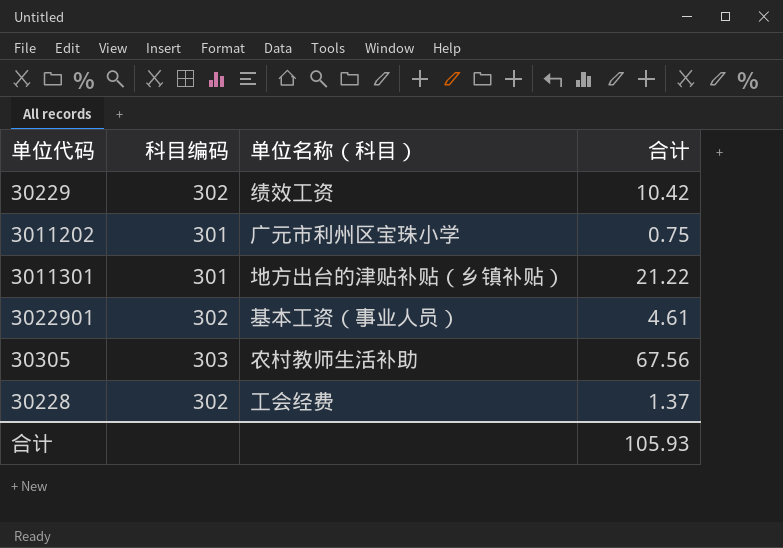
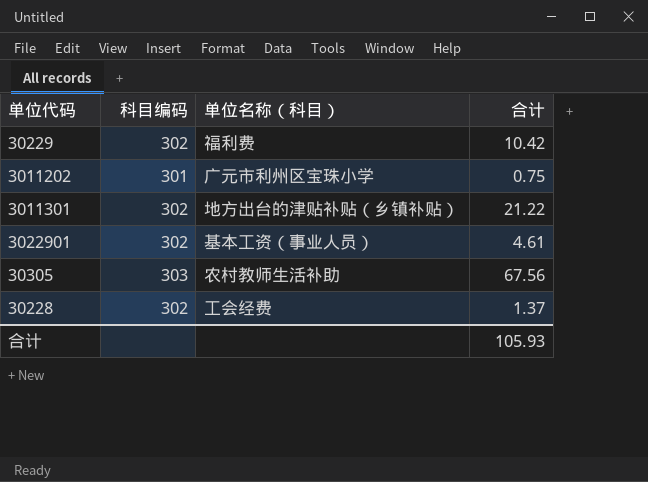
30229 | 单位名称（科目）: 绩效工资 -> 福利费
3011301 | 科目编码: 301 -> 302

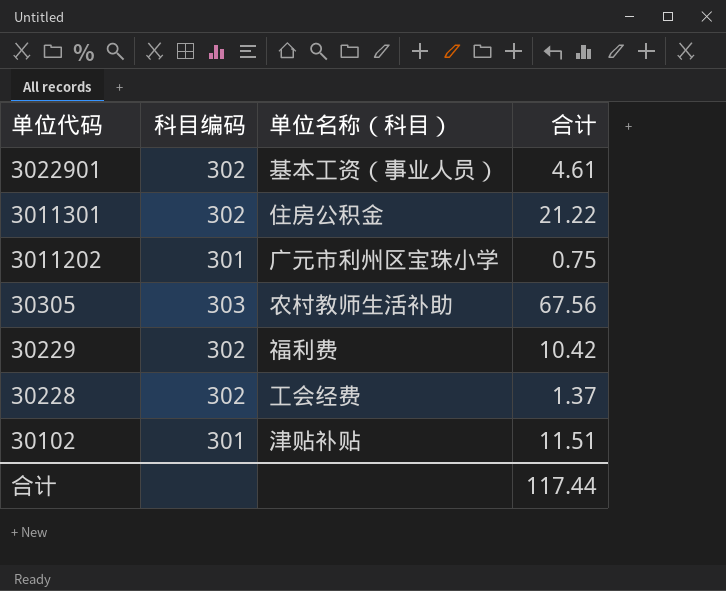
row order: none -> 单位代码 descending
3011301 | 单位名称（科目）: 地方出台的津贴补贴（乡镇补贴） -> 住房公积金
row 30102: none -> 301 | 津贴补贴 | 11.51
合计 | 合计: 105.93 -> 117.44

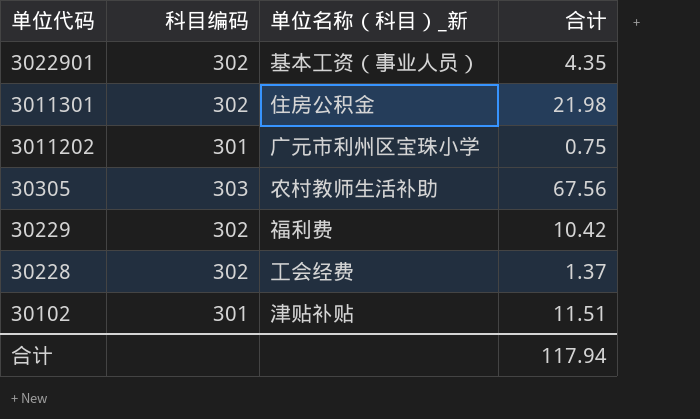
column name: 单位名称（科目） -> 单位名称（科目）_新
3022901 | 合计: 4.61 -> 4.35
3011301 | 合计: 21.22 -> 21.98
合计 | 合计: 117.44 -> 117.94

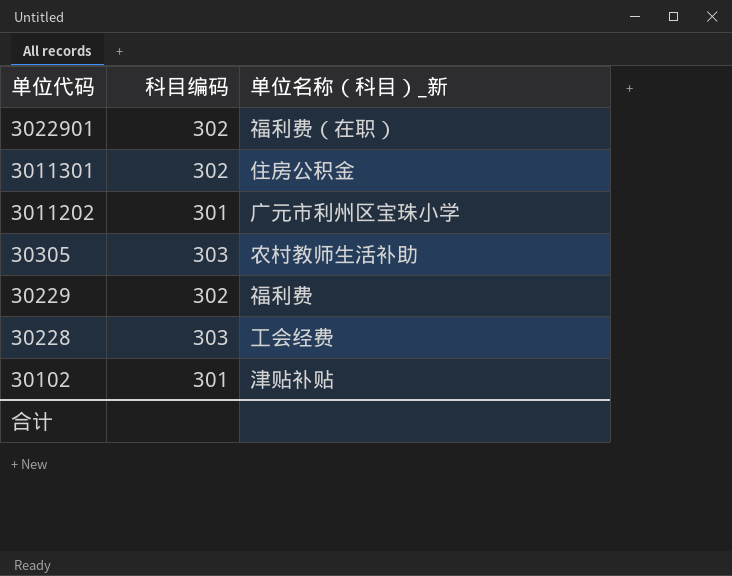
column 合计 | position: 4 -> none
3022901 | 单位名称（科目）_新: 基本工资（事业人员） -> 福利费（在职）
30228 | 科目编码: 302 -> 303

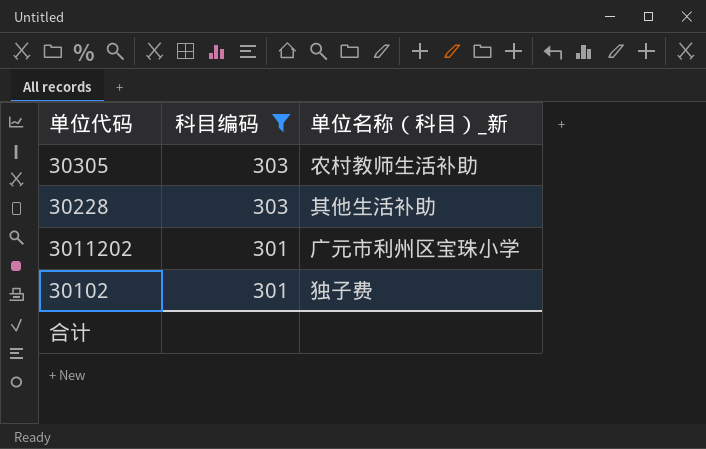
filter: none -> 科目编码 != 302
row order: 单位代码 descending -> 科目编码 descending
30228 | 单位名称（科目）_新: 工会经费 -> 其他生活补助
30102 | 单位名称（科目）_新: 津贴补贴 -> 独子费

